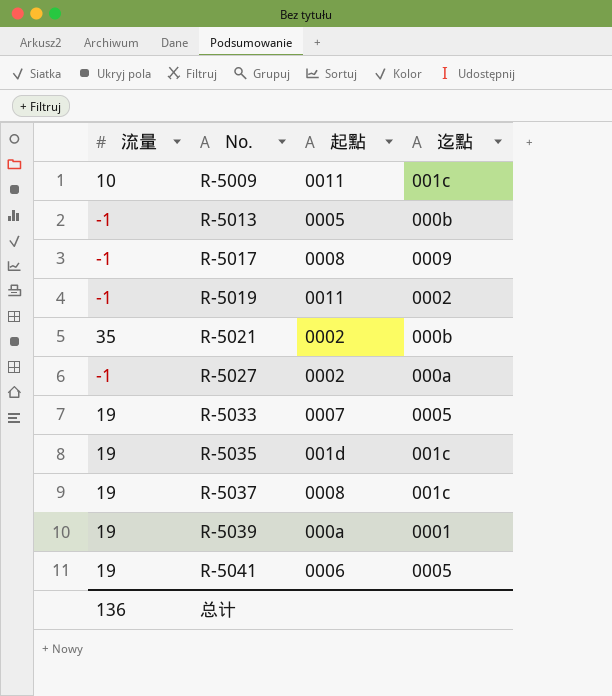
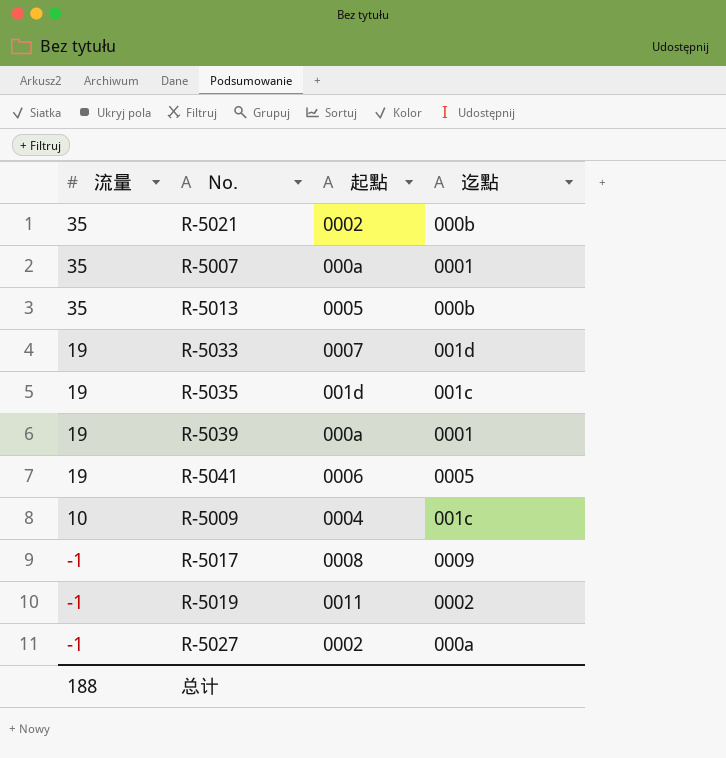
row order: No. ascending -> 流量 descending
row R-5037: 19 | 0008 | 001c -> none
row R-5007: none -> 35 | 000a | 0001
R-5013 | 流量: -1 -> 35
R-5033 | 迄點: 0005 -> 001d
R-5009 | 起點: 0011 -> 0004
总计 | 流量: 136 -> 188

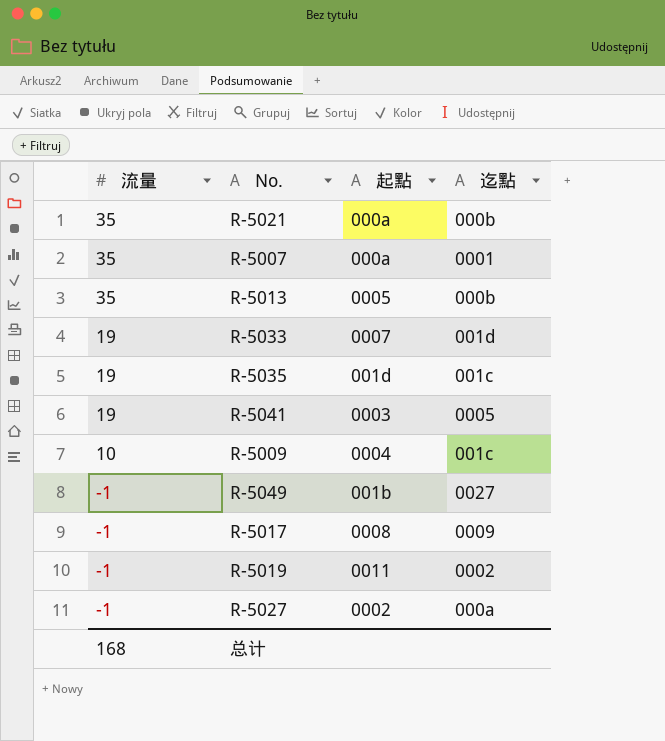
row R-5039: 19 | 000a | 0001 -> none
R-5021 | 起點: 0002 -> 000a
R-5041 | 起點: 0006 -> 0003
row R-5049: none -> -1 | 001b | 0027
总计 | 流量: 188 -> 168

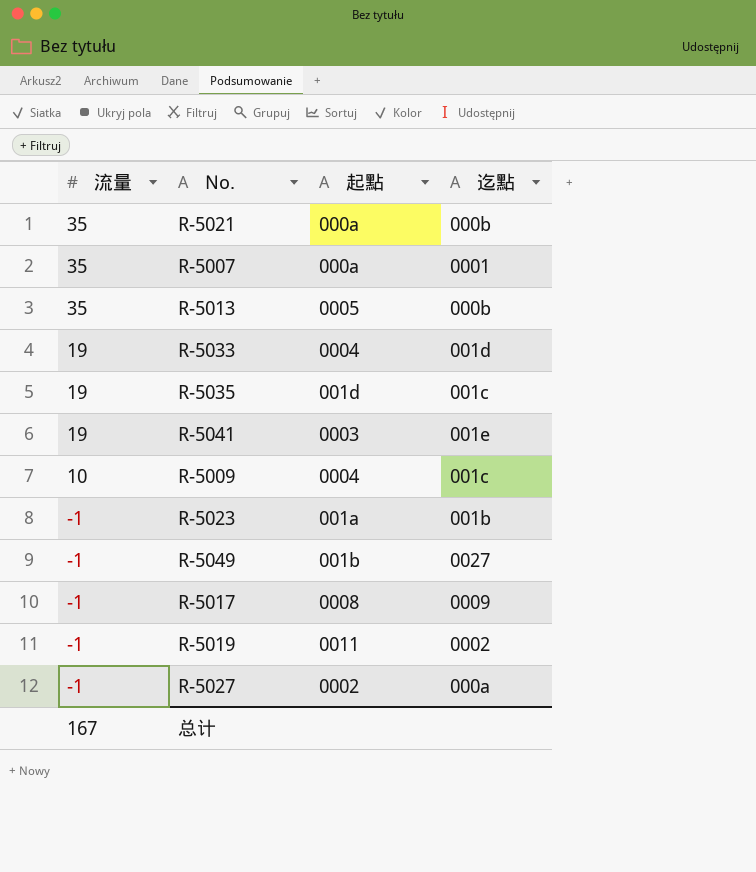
R-5033 | 起點: 0007 -> 0004
R-5041 | 迄點: 0005 -> 001e
row R-5023: none -> -1 | 001a | 001b
总计 | 流量: 168 -> 167

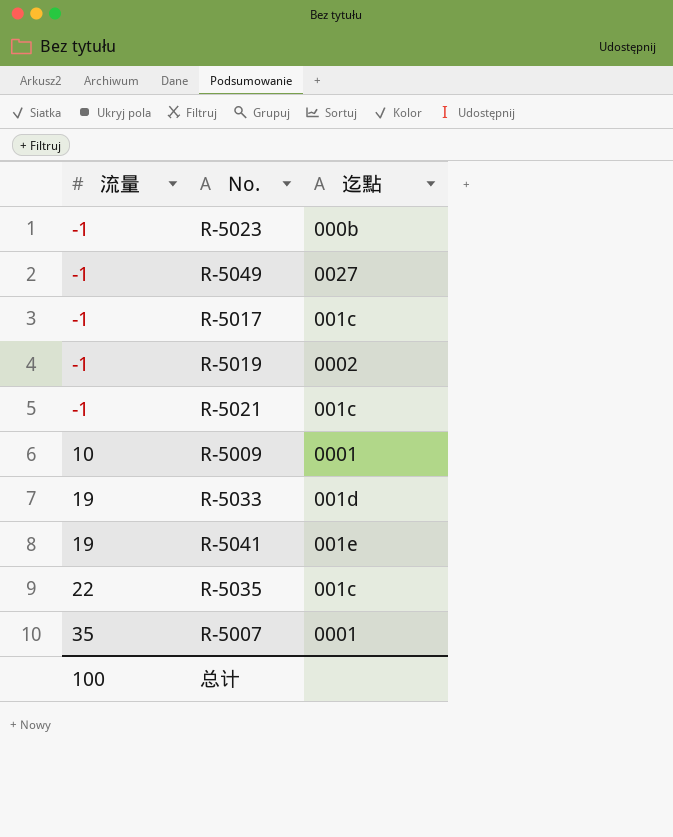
row order: 流量 descending -> 流量 ascending
column 起點 | position: 3 -> none
row R-5013: 35 | 0005 | 000b -> none
row R-5027: -1 | 0002 | 000a -> none
R-5023 | 迄點: 001b -> 000b
R-5017 | 迄點: 0009 -> 001c
R-5021 | 流量: 35 -> -1
R-5021 | 迄點: 000b -> 001c
R-5009 | 迄點: 001c -> 0001
R-5035 | 流量: 19 -> 22
总计 | 流量: 167 -> 100

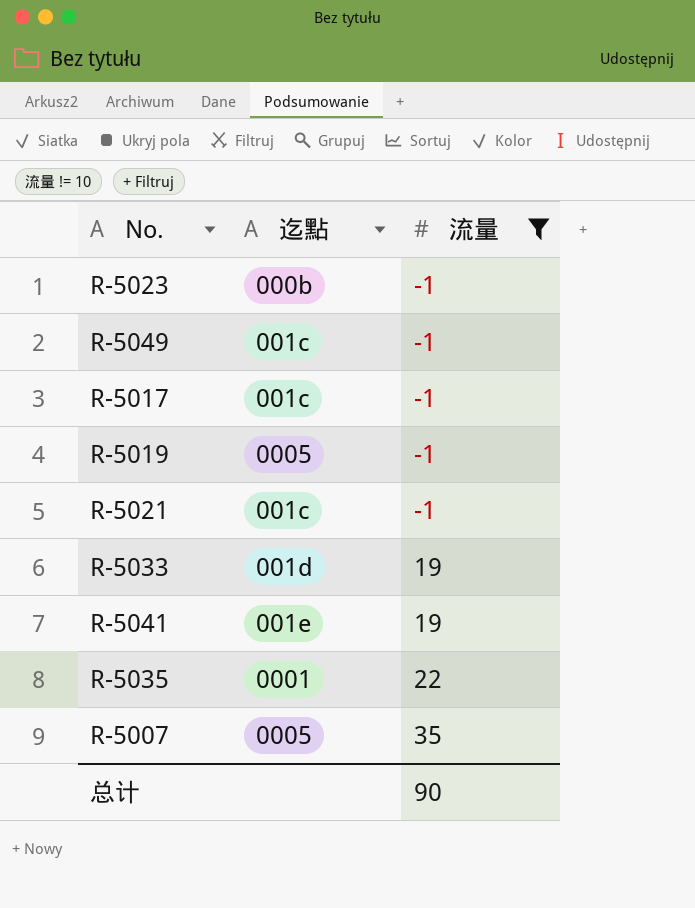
filter: none -> 流量 != 10
column 流量 | position: 1 -> 3
R-5049 | 迄點: 0027 -> 001c
R-5019 | 迄點: 0002 -> 0005
R-5035 | 迄點: 001c -> 0001
R-5007 | 迄點: 0001 -> 0005
总计 | 流量: 100 -> 90

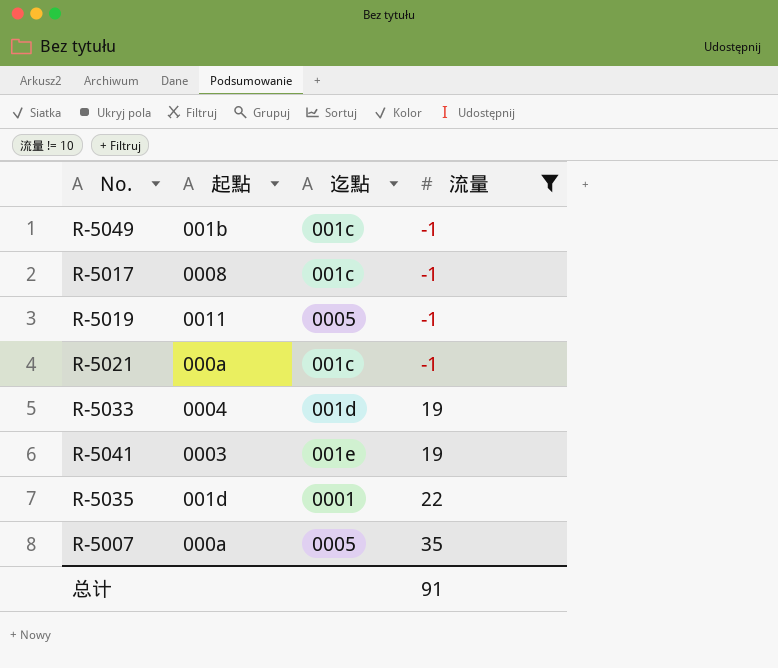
column 起點 | position: none -> 2
row R-5023: 000b | -1 -> none
总计 | 流量: 90 -> 91

